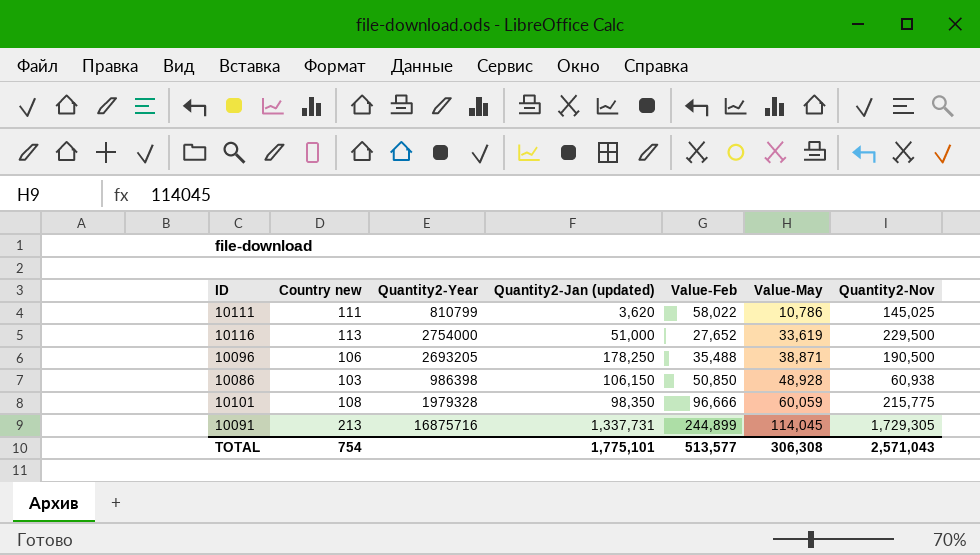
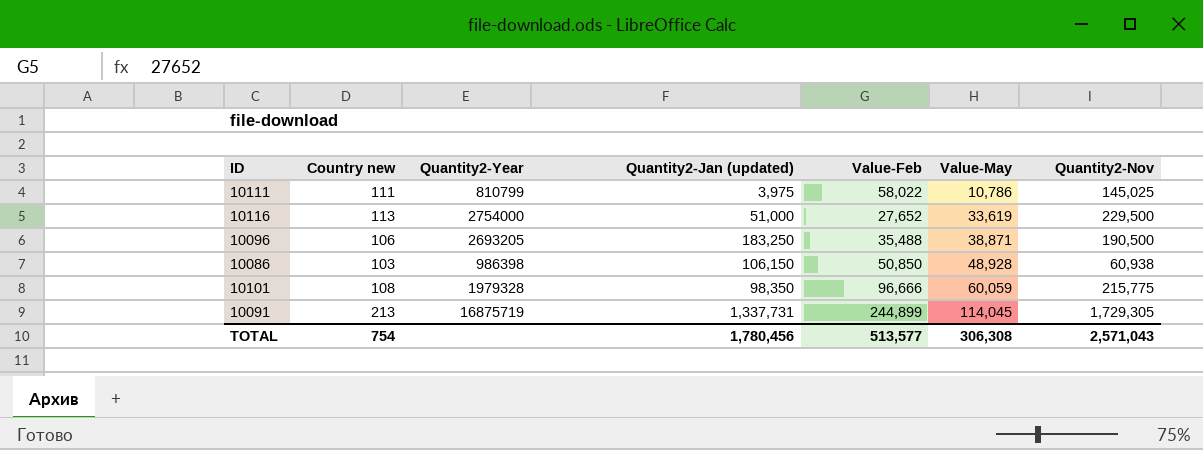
10111 | Quantity2-Jan (updated): 3,620 -> 3,975
10096 | Quantity2-Jan (updated): 178,250 -> 183,250
10091 | Quantity2-Year: 16875716 -> 16875719
TOTAL | Quantity2-Jan (updated): 1,775,101 -> 1,780,456

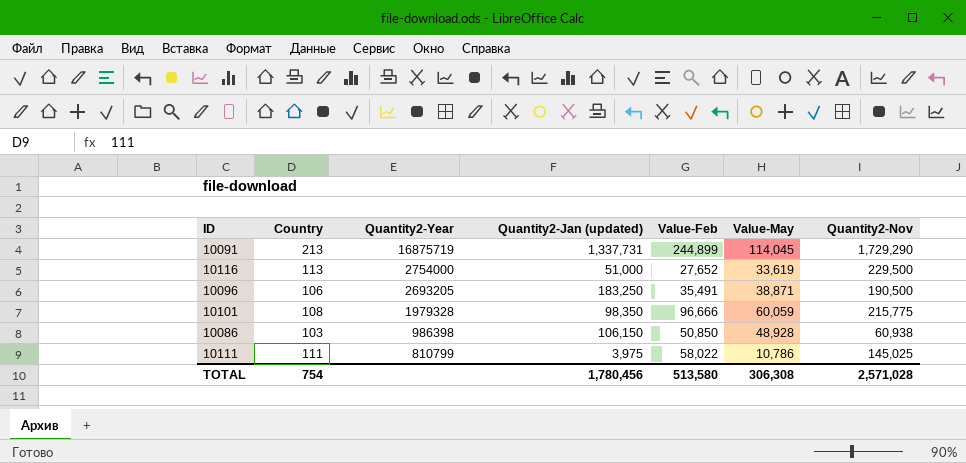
row order: Value-May ascending -> Quantity2-Year descending
column name: Country new -> Country
10091 | Quantity2-Nov: 1,729,305 -> 1,729,290
10096 | Value-Feb: 35,488 -> 35,491
TOTAL | Value-Feb: 513,577 -> 513,580
TOTAL | Quantity2-Nov: 2,571,043 -> 2,571,028

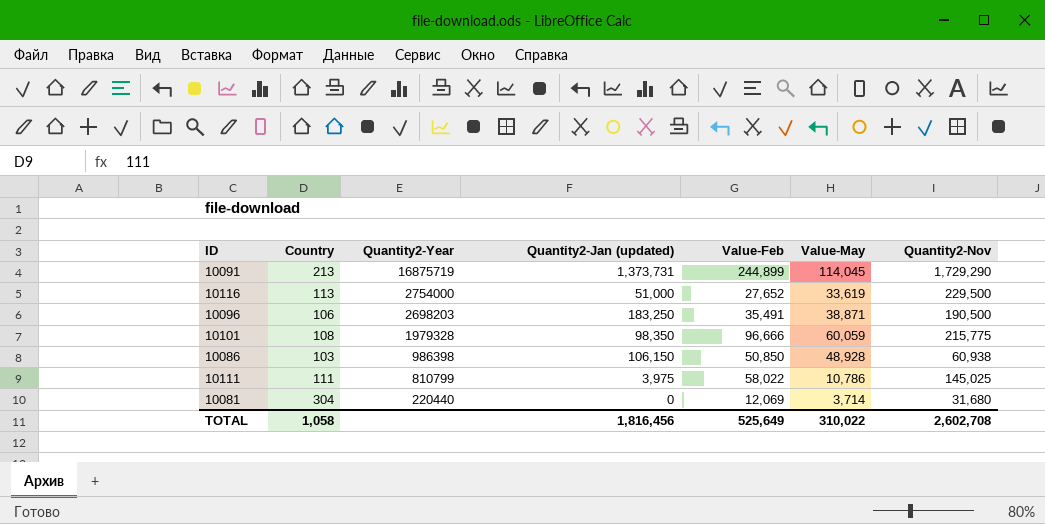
10091 | Quantity2-Jan (updated): 1,337,731 -> 1,373,731
10096 | Quantity2-Year: 2693205 -> 2698203
row 10081: none -> 304 | 220440 | 0 | 12,069 | 3,714 | 31,680
TOTAL | Country: 754 -> 1,058
TOTAL | Quantity2-Jan (updated): 1,780,456 -> 1,816,456
TOTAL | Value-Feb: 513,580 -> 525,649
TOTAL | Value-May: 306,308 -> 310,022
TOTAL | Quantity2-Nov: 2,571,028 -> 2,602,708

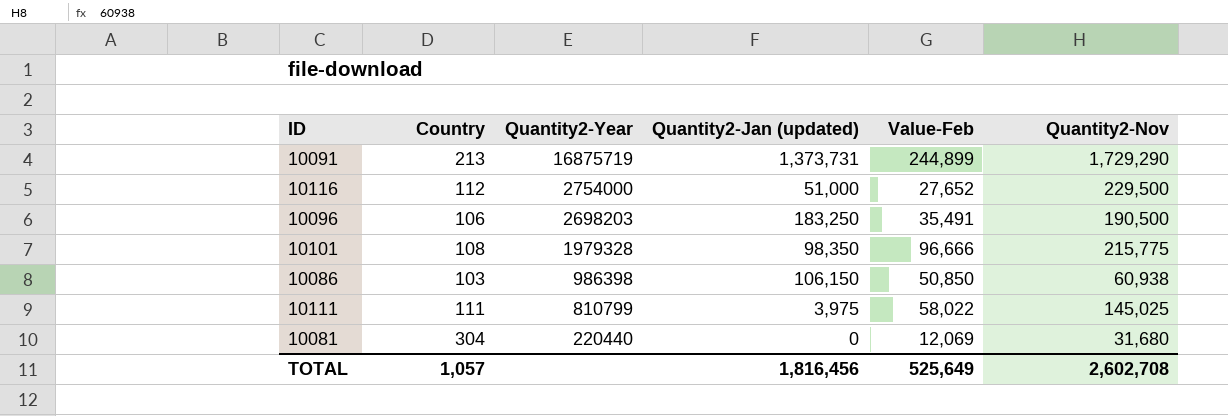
column Value-May | position: 6 -> none
10116 | Country: 113 -> 112
TOTAL | Country: 1,058 -> 1,057

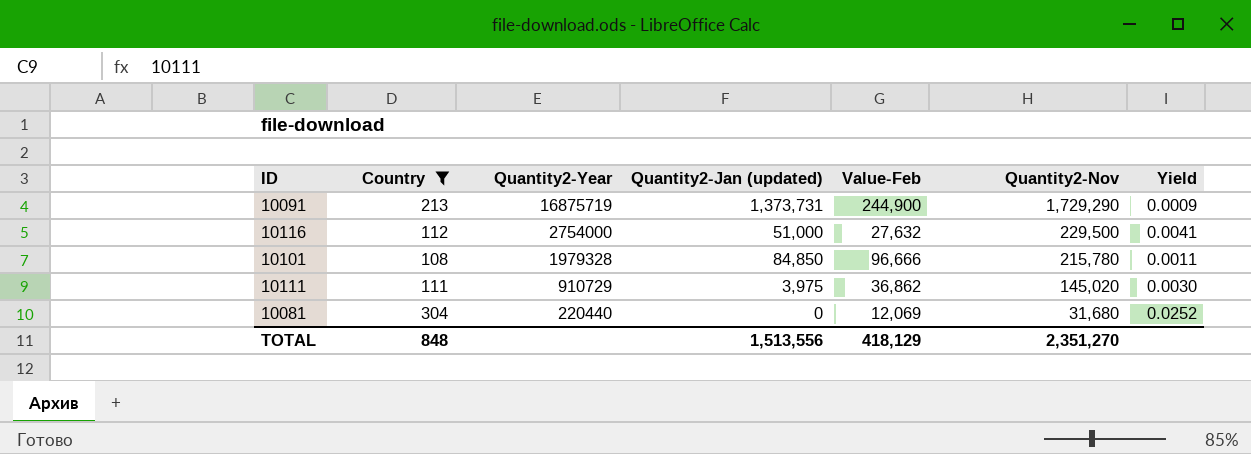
filter: none -> Country >= 108
column Yield | formula: none -> [Country] / [Value-Feb]
10091 | Value-Feb: 244,899 -> 244,900
10116 | Value-Feb: 27,652 -> 27,632
10101 | Quantity2-Jan (updated): 98,350 -> 84,850
10101 | Quantity2-Nov: 215,775 -> 215,780
10111 | Quantity2-Year: 810799 -> 910729
10111 | Value-Feb: 58,022 -> 36,862
10111 | Quantity2-Nov: 145,025 -> 145,020
TOTAL | Country: 1,057 -> 848
TOTAL | Quantity2-Jan (updated): 1,816,456 -> 1,513,556
TOTAL | Value-Feb: 525,649 -> 418,129
TOTAL | Quantity2-Nov: 2,602,708 -> 2,351,270

